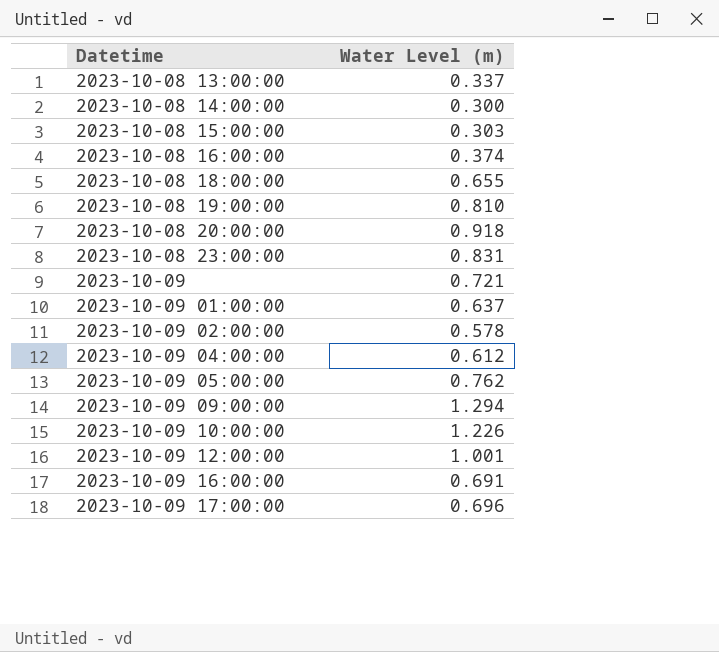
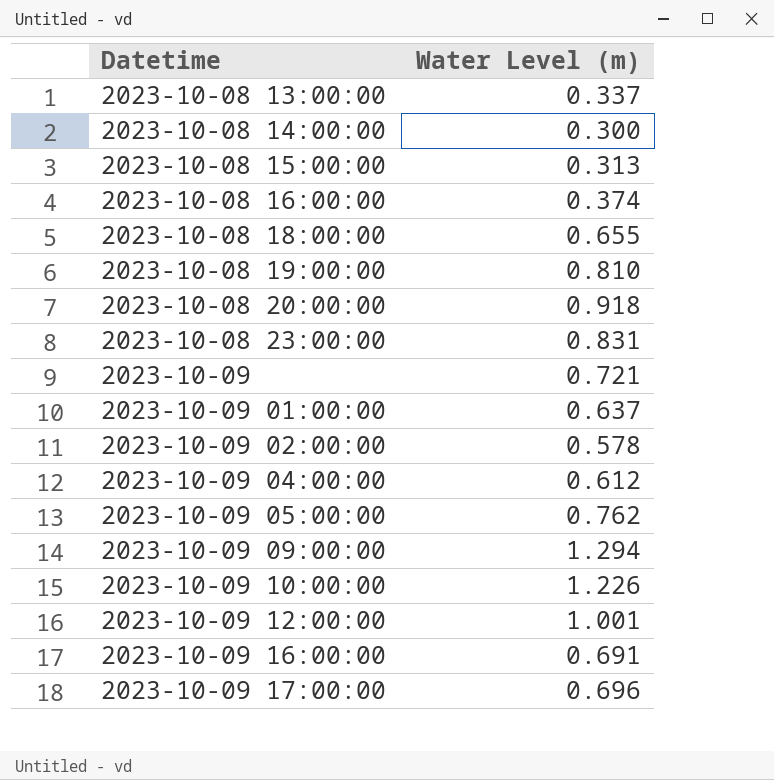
2023-10-08 15:00:00 | Water Level (m): 0.303 -> 0.313

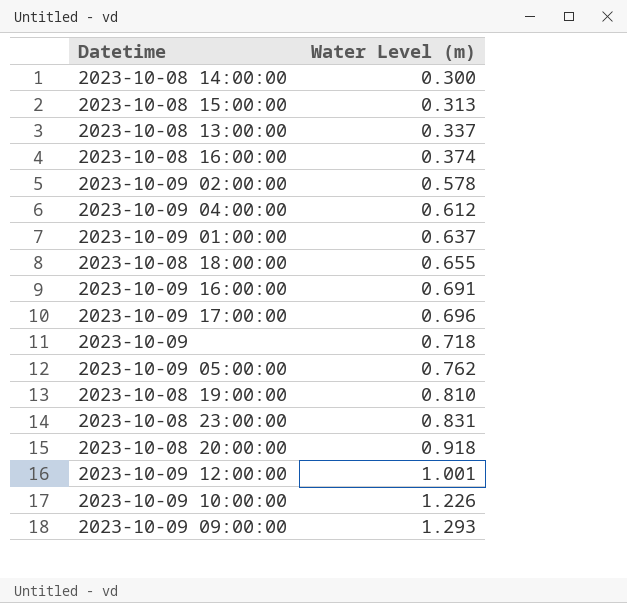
row order: Datetime ascending -> Water Level (m) ascending
2023-10-09 | Water Level (m): 0.721 -> 0.718
2023-10-09 09:00:00 | Water Level (m): 1.294 -> 1.293

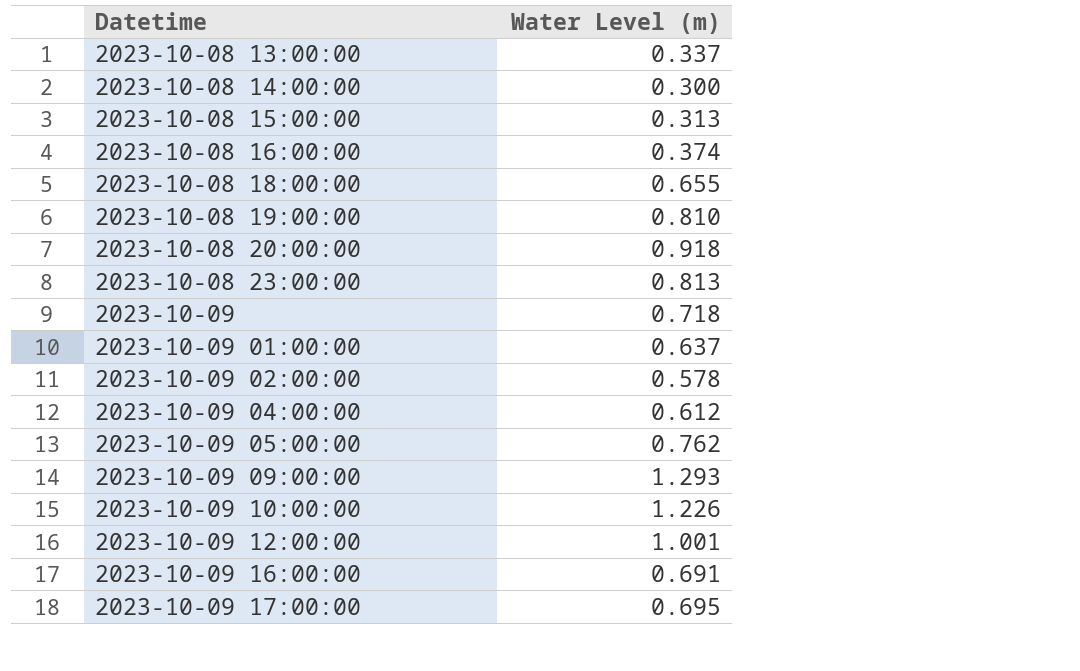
row order: Water Level (m) ascending -> Datetime ascending
2023-10-08 23:00:00 | Water Level (m): 0.831 -> 0.813
2023-10-09 17:00:00 | Water Level (m): 0.696 -> 0.695

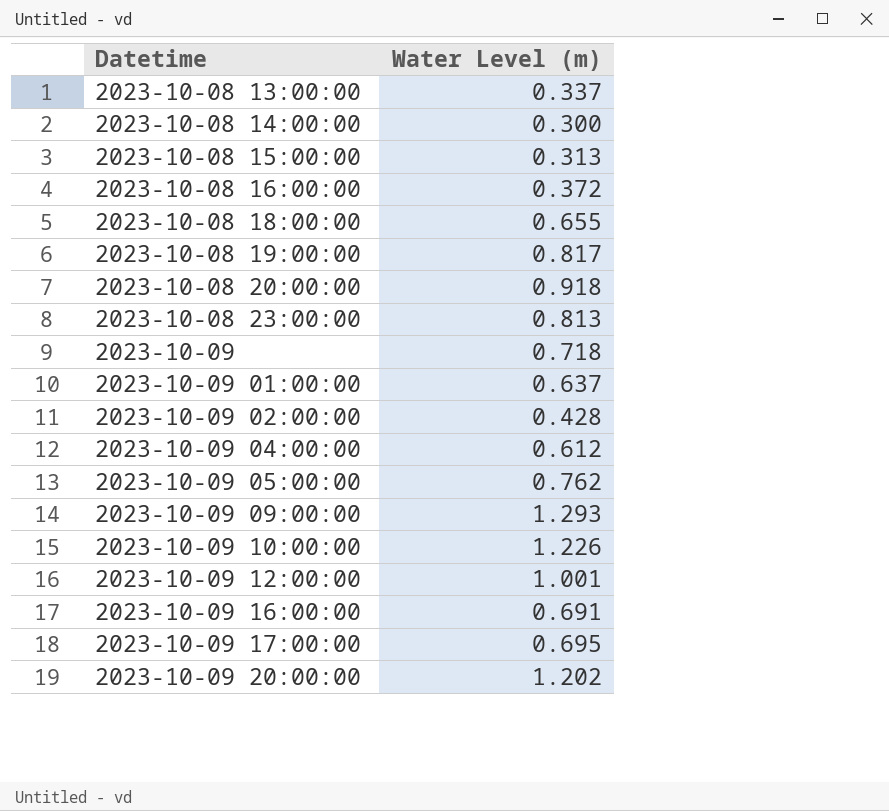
2023-10-08 16:00:00 | Water Level (m): 0.374 -> 0.372
2023-10-08 19:00:00 | Water Level (m): 0.810 -> 0.817
2023-10-09 02:00:00 | Water Level (m): 0.578 -> 0.428
row 2023-10-09 20:00:00: none -> 1.202

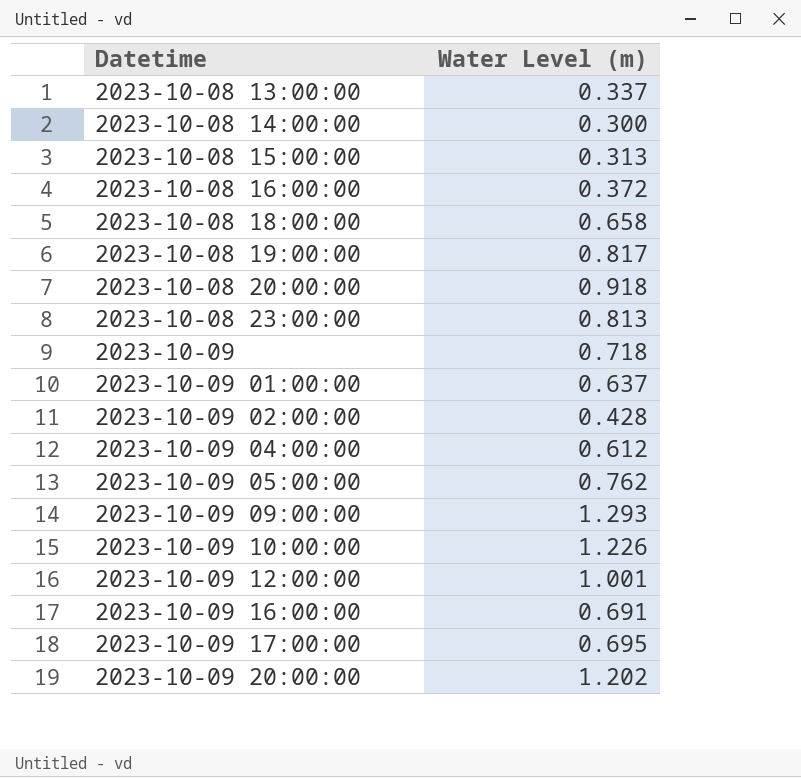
2023-10-08 18:00:00 | Water Level (m): 0.655 -> 0.658

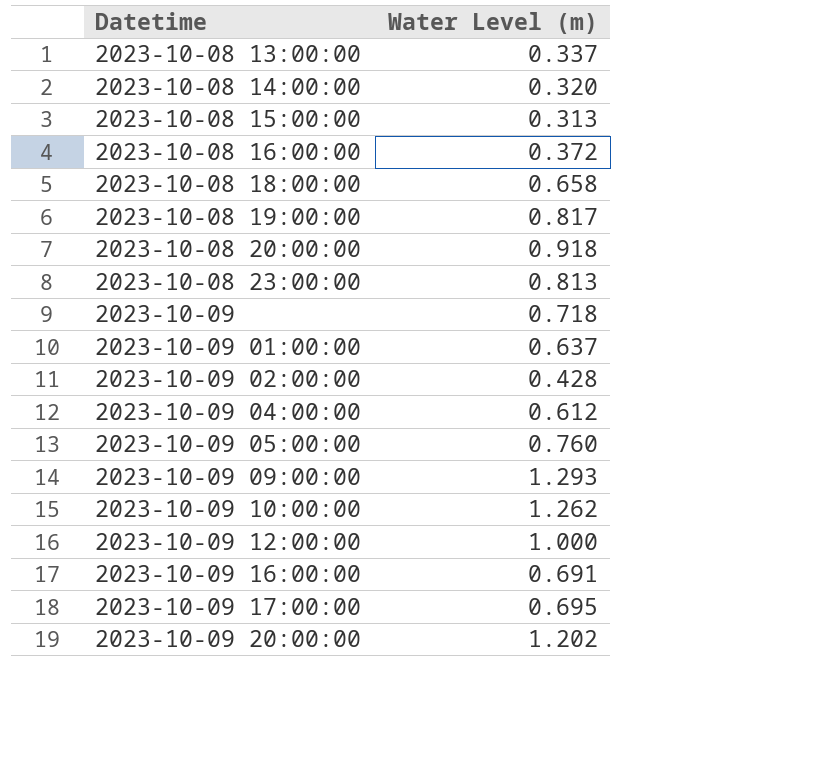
2023-10-08 14:00:00 | Water Level (m): 0.300 -> 0.320
2023-10-09 05:00:00 | Water Level (m): 0.762 -> 0.760
2023-10-09 10:00:00 | Water Level (m): 1.226 -> 1.262
2023-10-09 12:00:00 | Water Level (m): 1.001 -> 1.000

